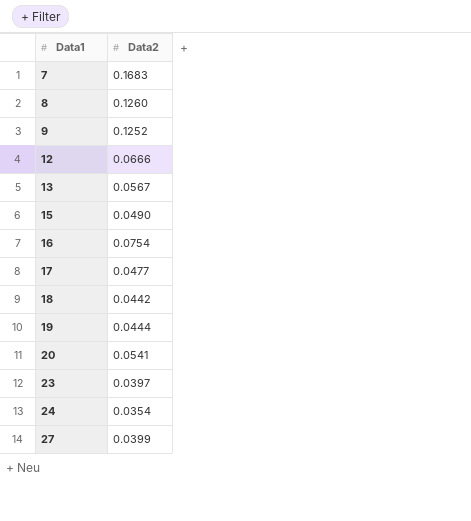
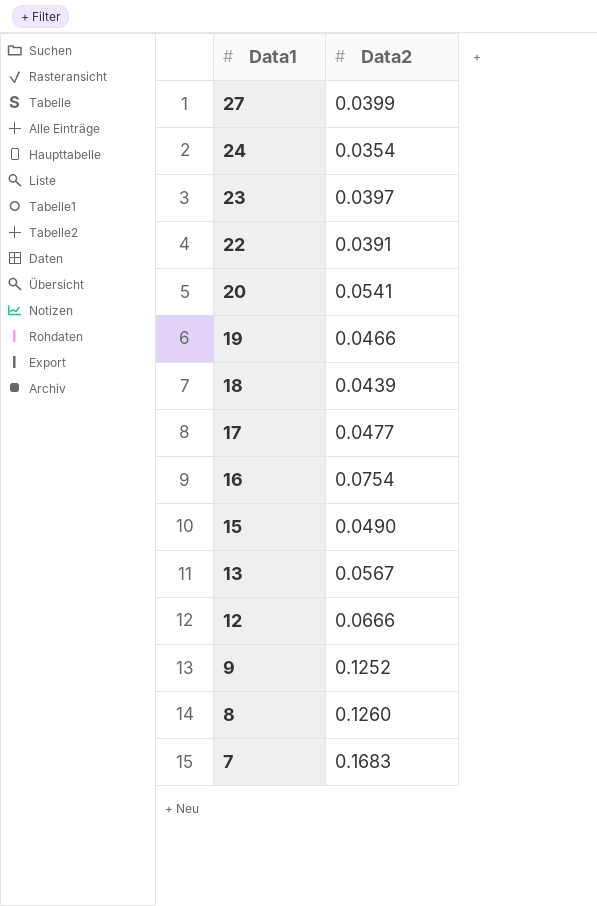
row order: Data1 ascending -> Data1 descending
row 22: none -> 0.0391
19 | Data2: 0.0444 -> 0.0466
18 | Data2: 0.0442 -> 0.0439

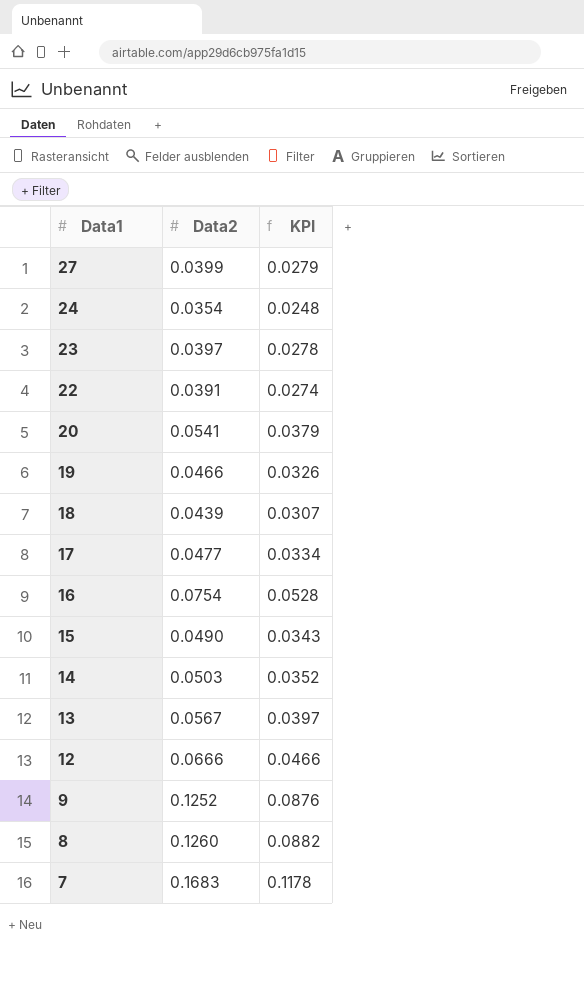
column KPI | formula: none -> [Data2] * 0.7
row 14: none -> 0.0503 | 0.0352

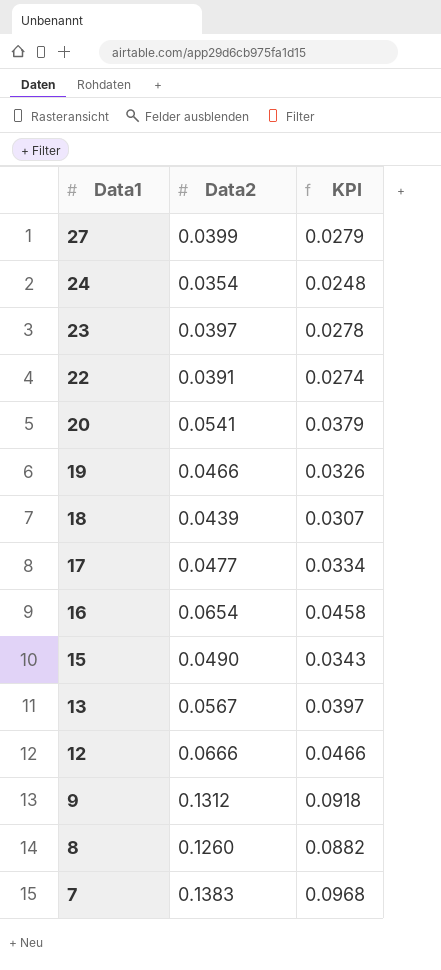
row 14: 0.0503 | 0.0352 -> none
16 | Data2: 0.0754 -> 0.0654
16 | KPI: 0.0528 -> 0.0458
9 | Data2: 0.1252 -> 0.1312
9 | KPI: 0.0876 -> 0.0918
7 | Data2: 0.1683 -> 0.1383
7 | KPI: 0.1178 -> 0.0968

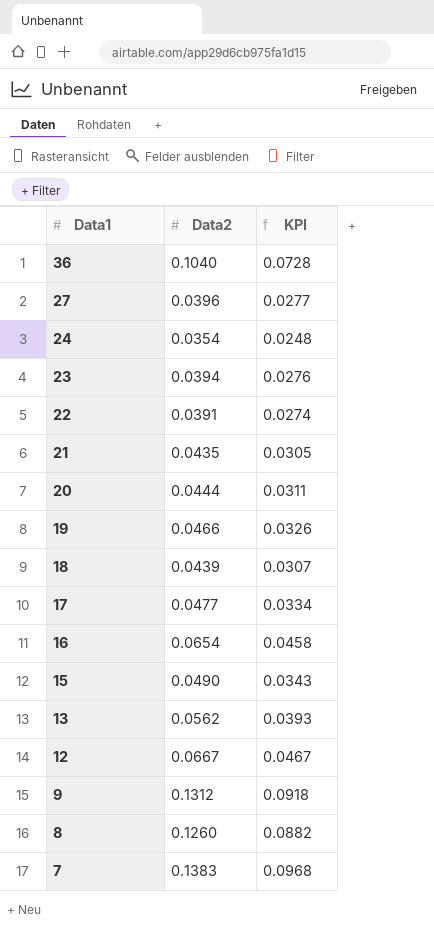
row 36: none -> 0.1040 | 0.0728
27 | Data2: 0.0399 -> 0.0396
27 | KPI: 0.0279 -> 0.0277
23 | Data2: 0.0397 -> 0.0394
23 | KPI: 0.0278 -> 0.0276
row 21: none -> 0.0435 | 0.0305
20 | Data2: 0.0541 -> 0.0444
20 | KPI: 0.0379 -> 0.0311
13 | Data2: 0.0567 -> 0.0562
13 | KPI: 0.0397 -> 0.0393
12 | Data2: 0.0666 -> 0.0667
12 | KPI: 0.0466 -> 0.0467

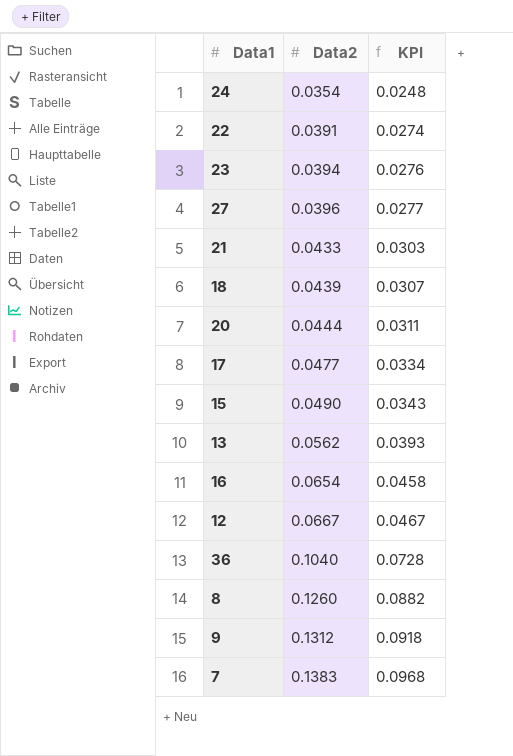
row order: Data1 descending -> Data2 ascending
row 19: 0.0466 | 0.0326 -> none
21 | Data2: 0.0435 -> 0.0433
21 | KPI: 0.0305 -> 0.0303

